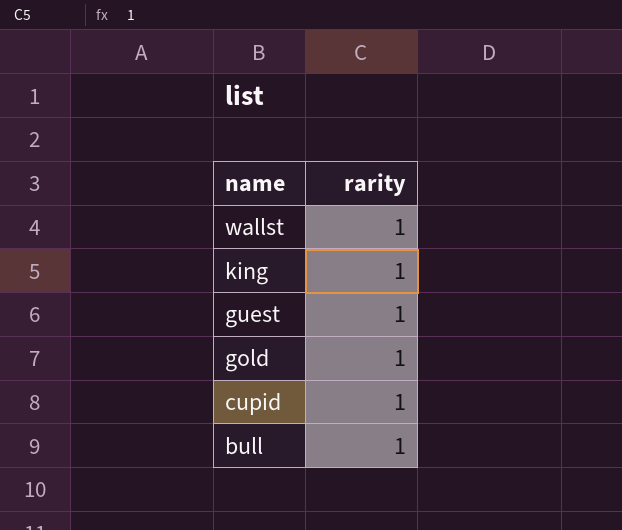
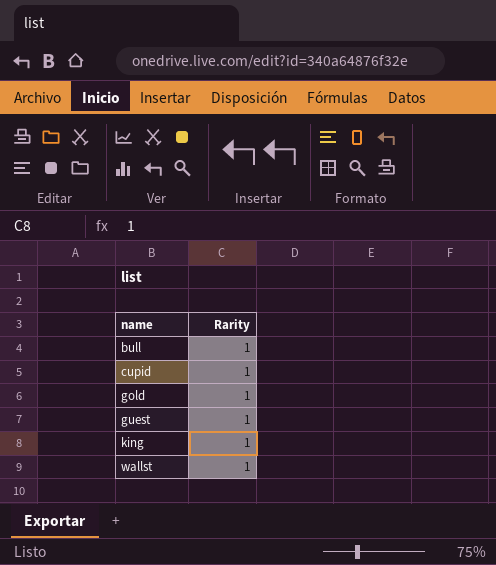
row order: name descending -> name ascending
column name: rarity -> Rarity

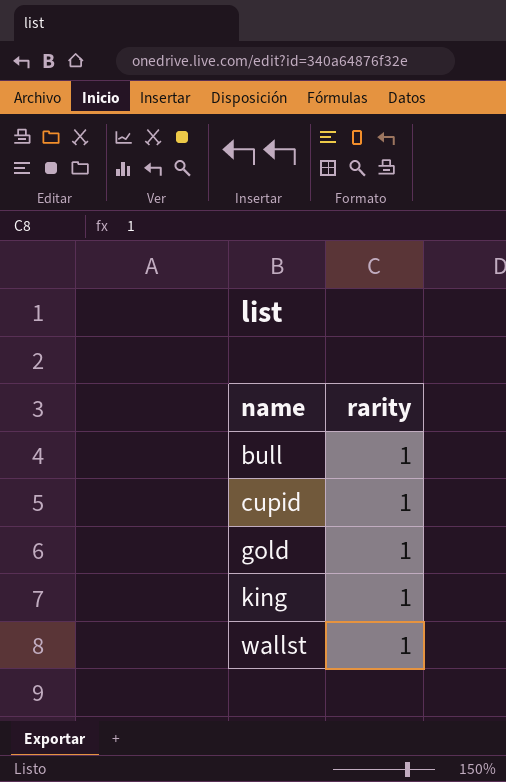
column name: Rarity -> rarity
row guest: 1 -> none

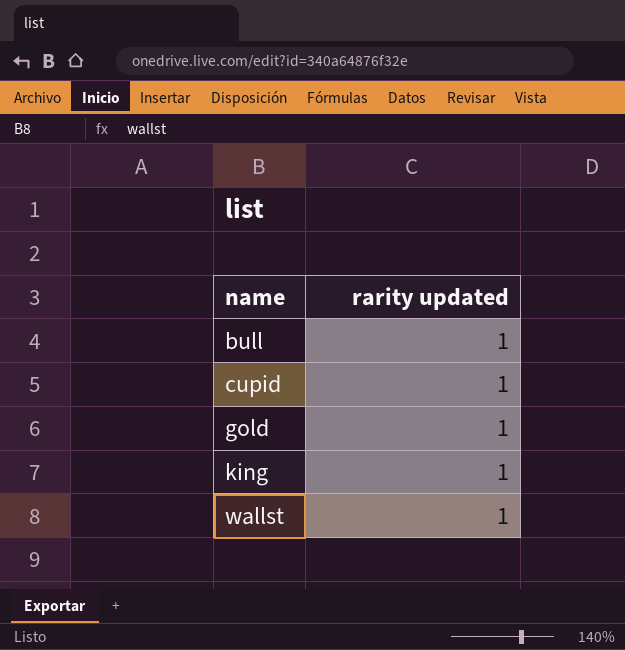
column name: rarity -> rarity updated

